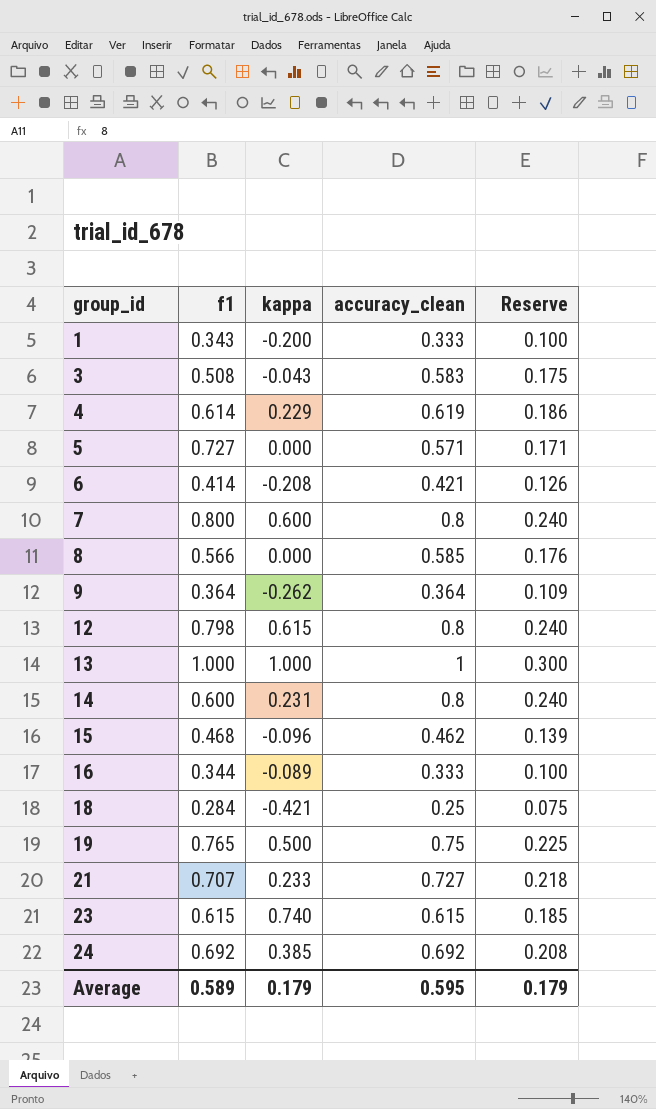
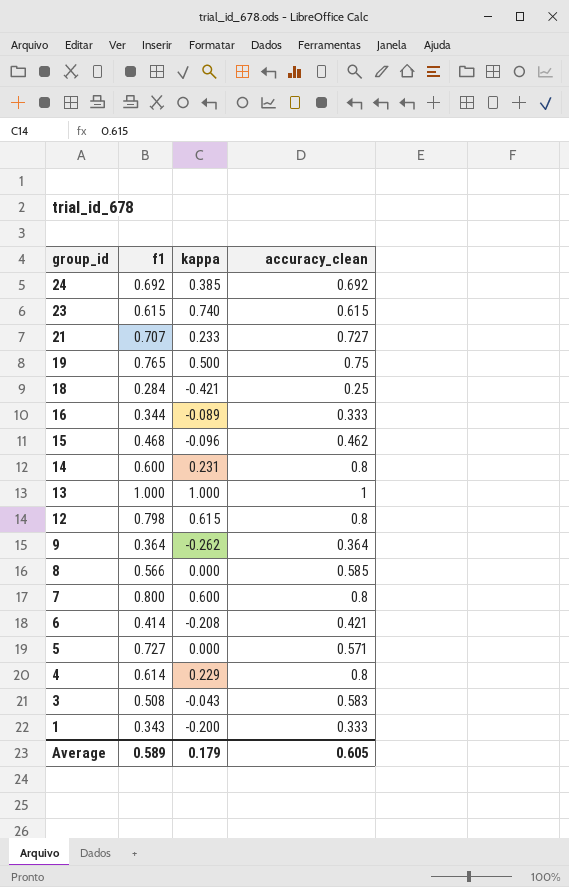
row order: group_id ascending -> group_id descending
column Reserve | formula: [accuracy_clean] * 0.3 -> none
4 | accuracy_clean: 0.619 -> 0.8
Average | accuracy_clean: 0.595 -> 0.605

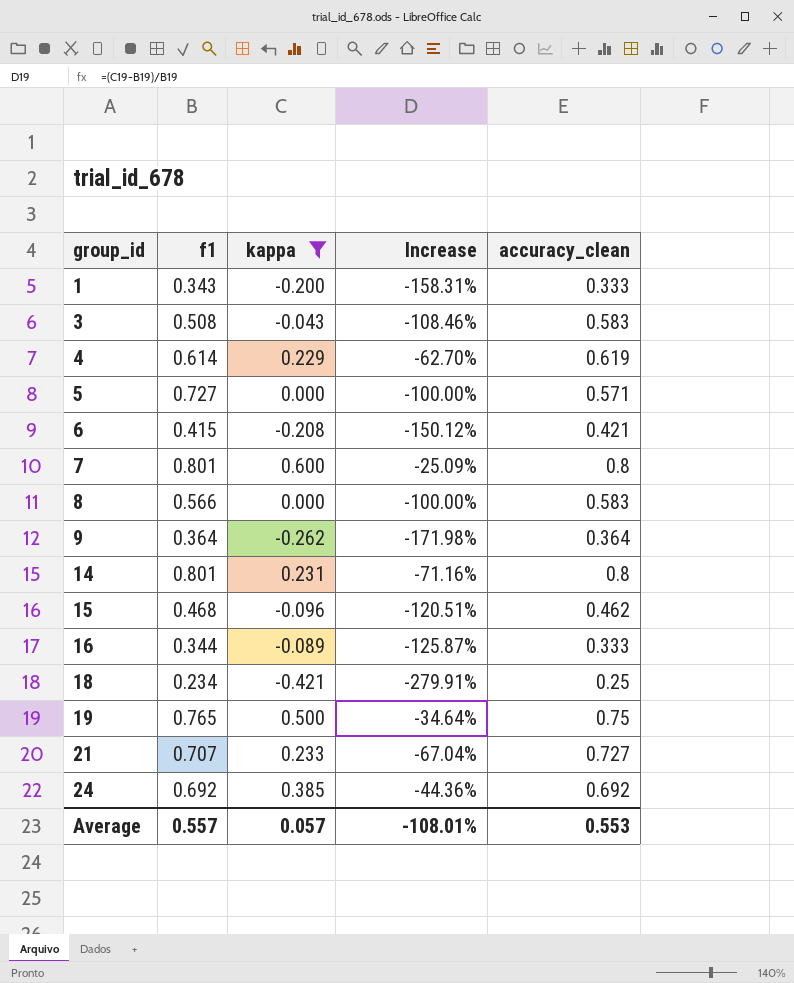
filter: none -> kappa <= 0.600
row order: group_id descending -> group_id ascending
column Increase | formula: none -> ([kappa] - [f1]) / [f1]
4 | accuracy_clean: 0.8 -> 0.619
6 | f1: 0.414 -> 0.415
7 | f1: 0.800 -> 0.801
8 | accuracy_clean: 0.585 -> 0.583
14 | f1: 0.600 -> 0.801
18 | f1: 0.284 -> 0.234
Average | f1: 0.589 -> 0.557
Average | kappa: 0.179 -> 0.057
Average | accuracy_clean: 0.605 -> 0.553

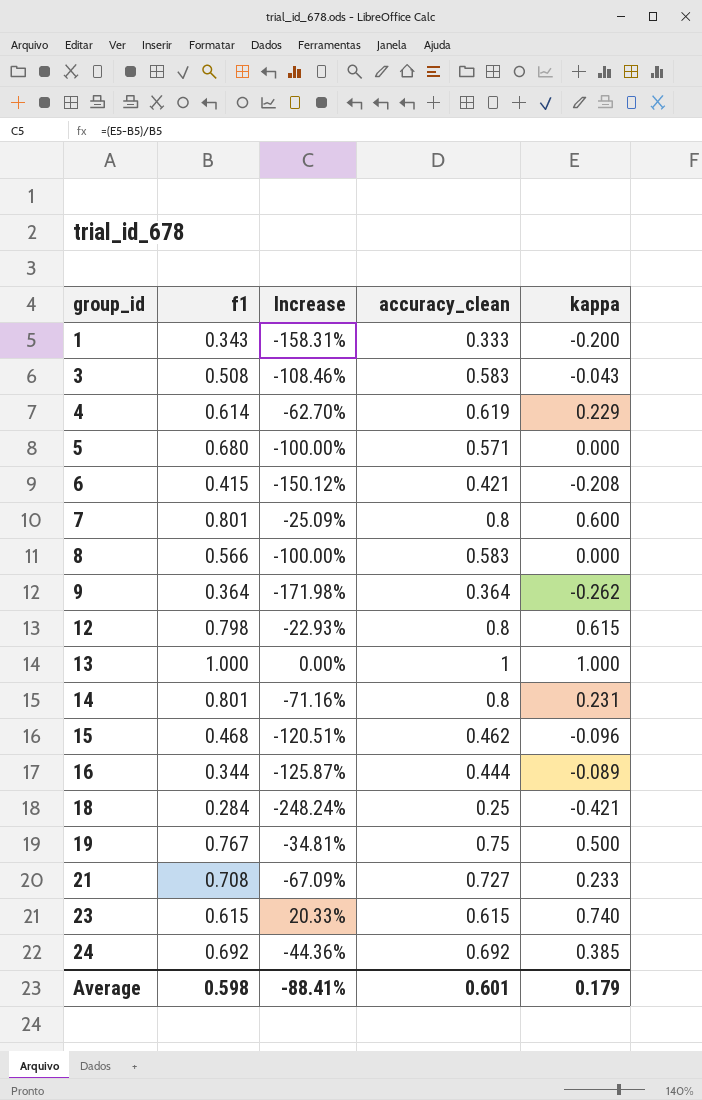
filter: kappa <= 0.600 -> none
column kappa | position: 3 -> 5
5 | f1: 0.727 -> 0.680
16 | accuracy_clean: 0.333 -> 0.444
18 | f1: 0.234 -> 0.284
18 | Increase: -279.91% -> -248.24%
19 | f1: 0.765 -> 0.767
19 | Increase: -34.64% -> -34.81%
21 | f1: 0.707 -> 0.708
21 | Increase: -67.04% -> -67.09%
Average | f1: 0.557 -> 0.598
Average | Increase: -108.01% -> -88.41%
Average | accuracy_clean: 0.553 -> 0.601
Average | kappa: 0.057 -> 0.179

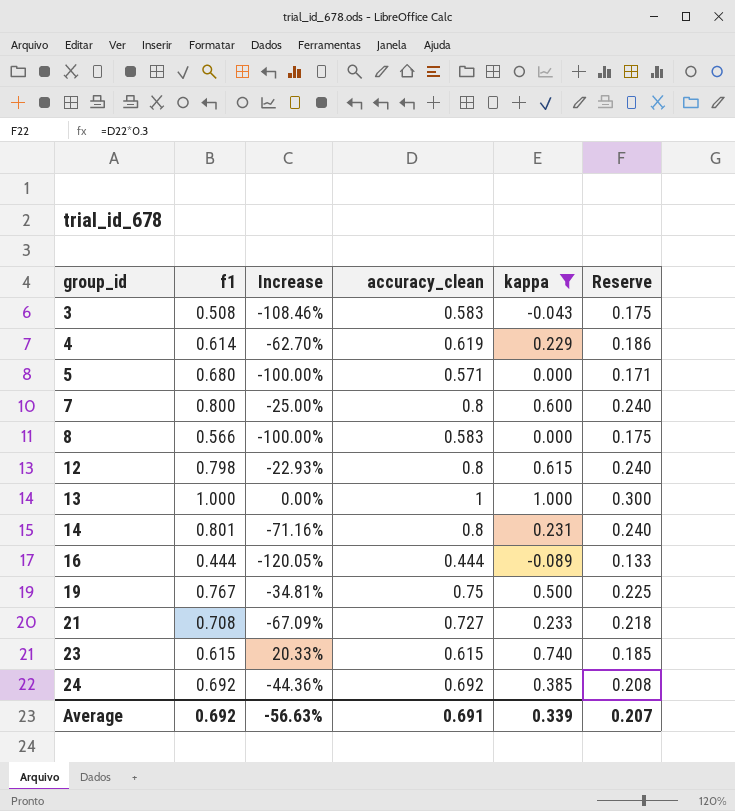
filter: none -> kappa >= -0.089
column Reserve | formula: none -> [accuracy_clean] * 0.3
7 | f1: 0.801 -> 0.800
7 | Increase: -25.09% -> -25.00%
16 | f1: 0.344 -> 0.444
16 | Increase: -125.87% -> -120.05%
Average | f1: 0.598 -> 0.692
Average | Increase: -88.41% -> -56.63%
Average | accuracy_clean: 0.601 -> 0.691
Average | kappa: 0.179 -> 0.339

